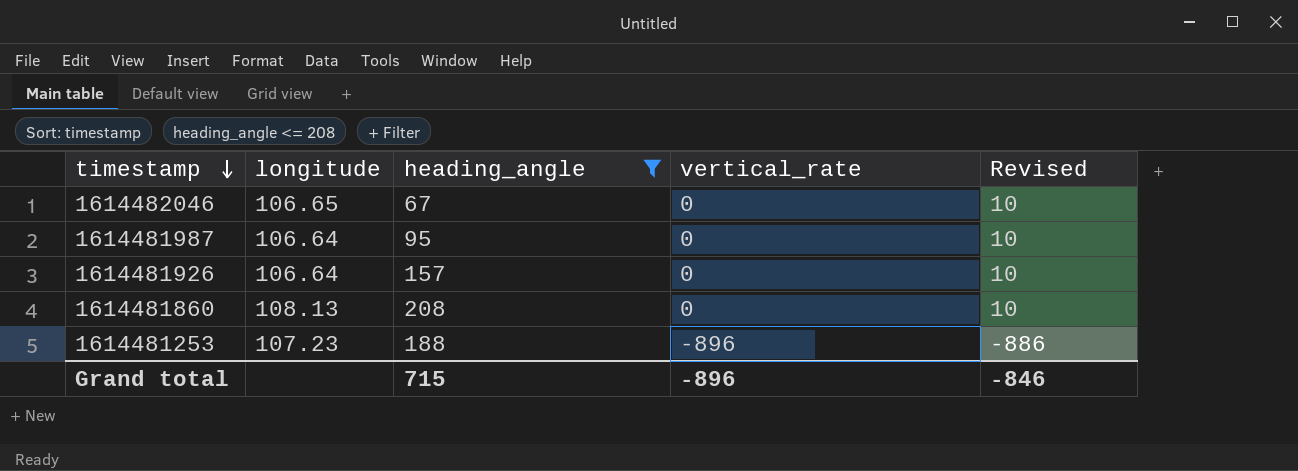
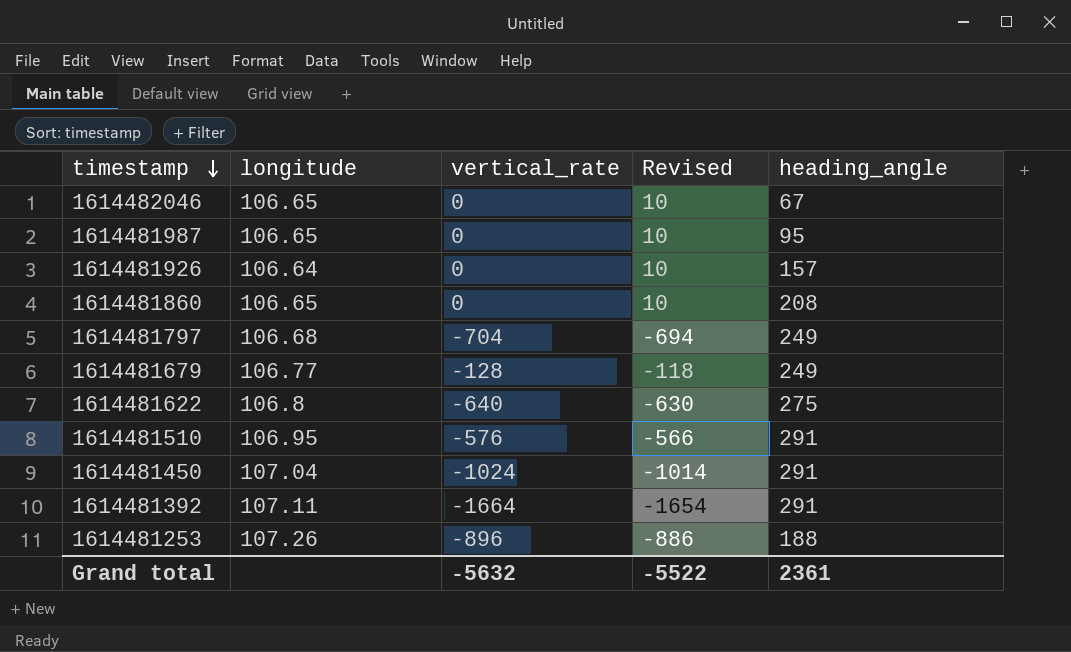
filter: heading_angle <= 208 -> none
column heading_angle | position: 3 -> 5
1614481987 | longitude: 106.64 -> 106.65
1614481860 | longitude: 108.13 -> 106.65
1614481253 | longitude: 107.23 -> 107.26
Grand total | vertical_rate: -896 -> -5632
Grand total | Revised: -846 -> -5522
Grand total | heading_angle: 715 -> 2361

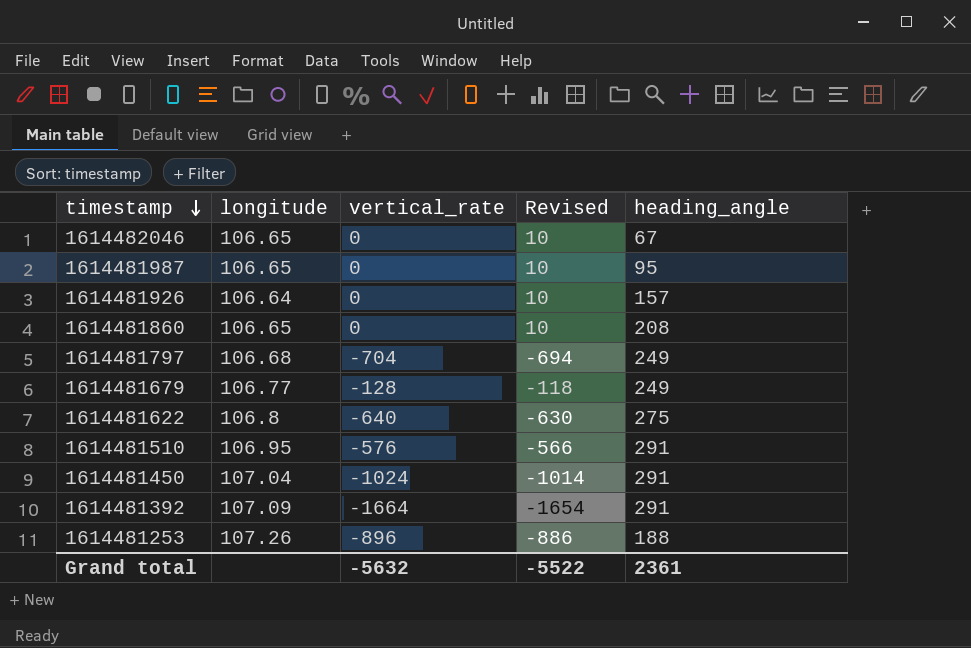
1614481392 | longitude: 107.11 -> 107.09

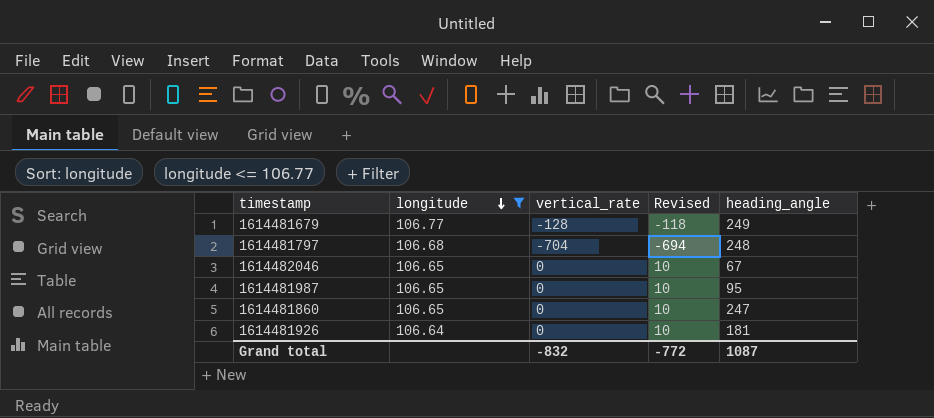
filter: none -> longitude <= 106.77
row order: timestamp descending -> longitude descending
1614481797 | heading_angle: 249 -> 248
1614481860 | heading_angle: 208 -> 247
1614481926 | heading_angle: 157 -> 181
Grand total | vertical_rate: -5632 -> -832
Grand total | Revised: -5522 -> -772
Grand total | heading_angle: 2361 -> 1087

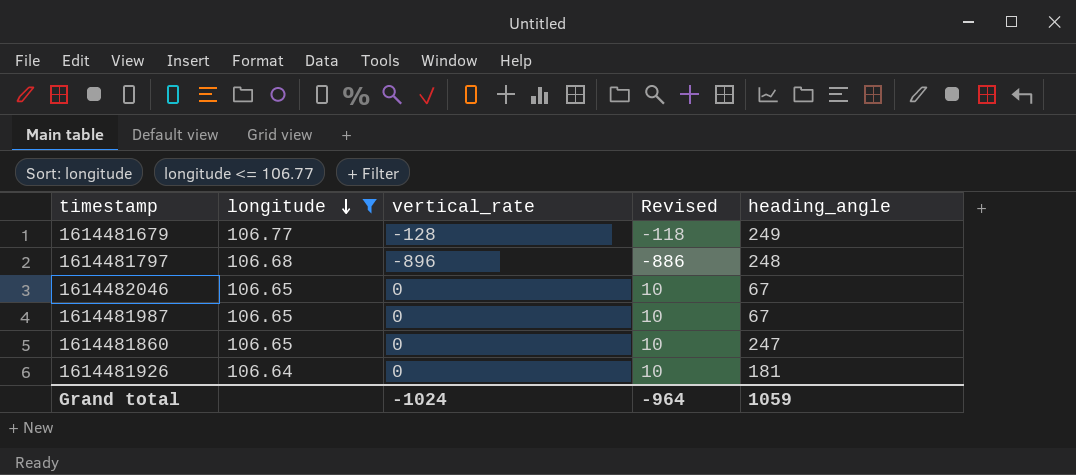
1614481797 | vertical_rate: -704 -> -896
1614481797 | Revised: -694 -> -886
1614481987 | heading_angle: 95 -> 67
Grand total | vertical_rate: -832 -> -1024
Grand total | Revised: -772 -> -964
Grand total | heading_angle: 1087 -> 1059

